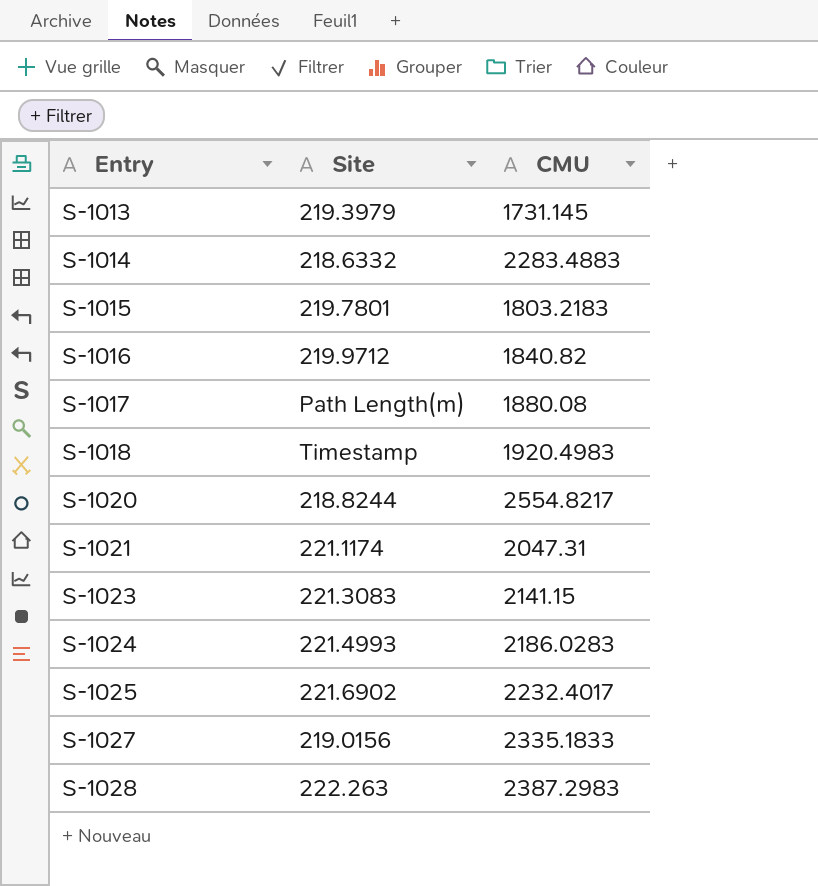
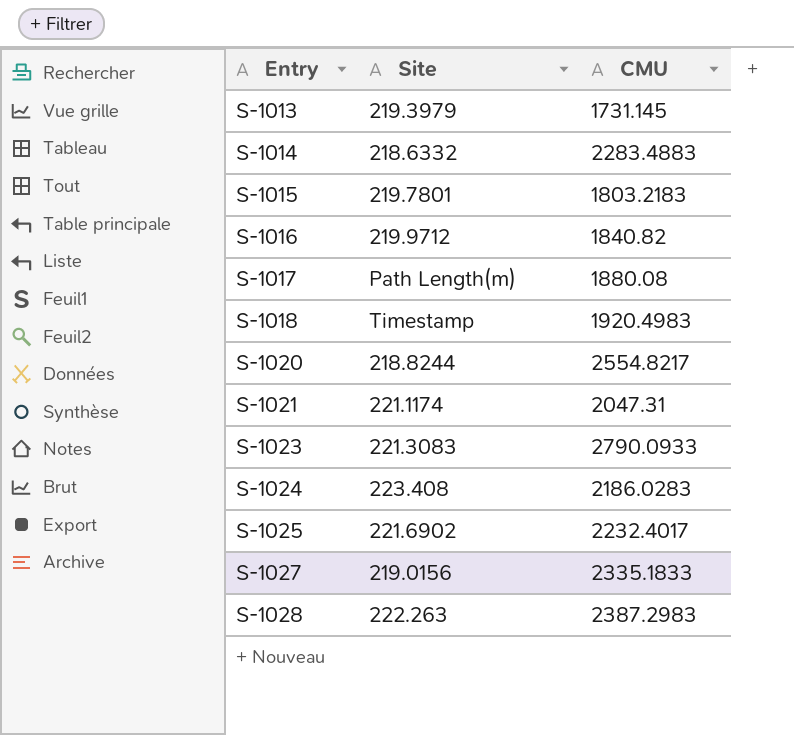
S-1023 | CMU: 2141.15 -> 2790.0933
S-1024 | Site: 221.4993 -> 223.408

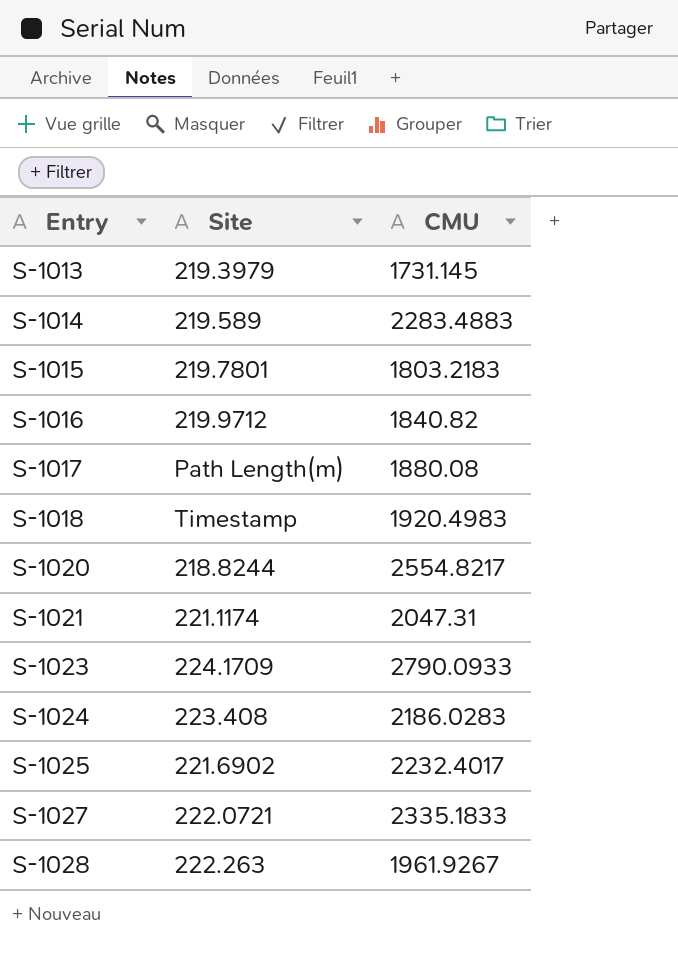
S-1014 | Site: 218.6332 -> 219.589
S-1023 | Site: 221.3083 -> 224.1709
S-1027 | Site: 219.0156 -> 222.0721
S-1028 | CMU: 2387.2983 -> 1961.9267

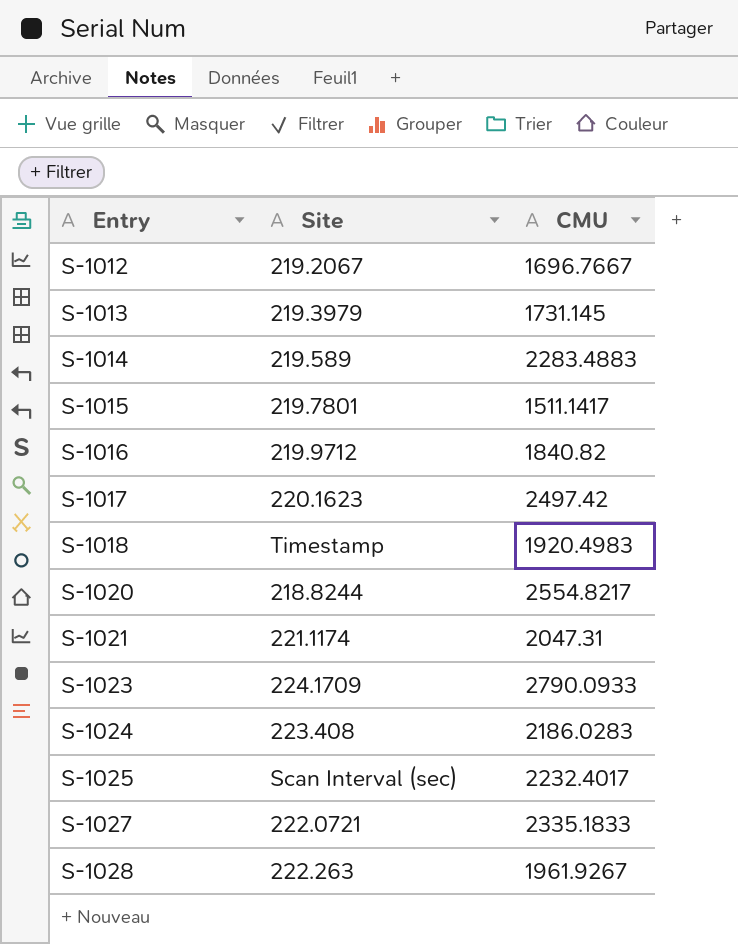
row S-1012: none -> 219.2067 | 1696.7667
S-1015 | CMU: 1803.2183 -> 1511.1417
S-1017 | Site: Path Length(m) -> 220.1623
S-1017 | CMU: 1880.08 -> 2497.42
S-1025 | Site: 221.6902 -> Scan Interval (sec)

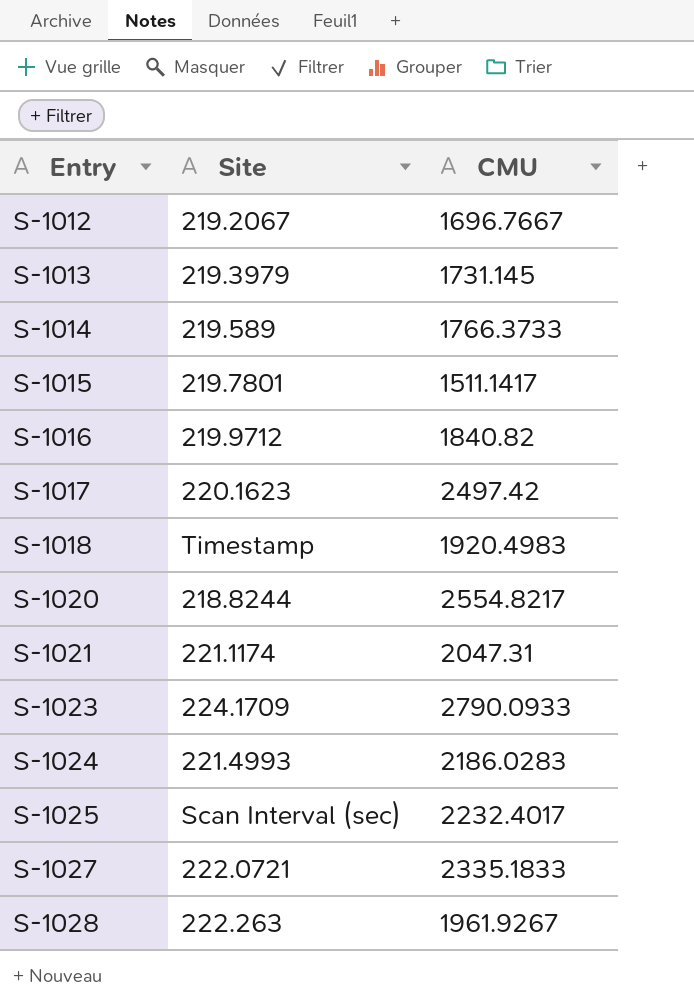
S-1014 | CMU: 2283.4883 -> 1766.3733
S-1024 | Site: 223.408 -> 221.4993

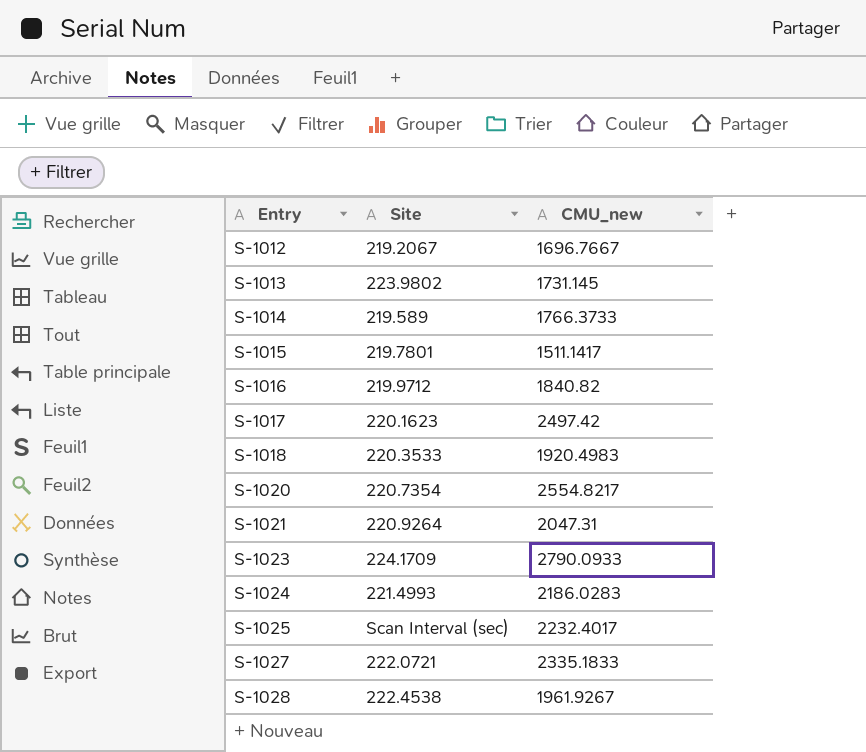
column name: CMU -> CMU_new
S-1013 | Site: 219.3979 -> 223.9802
S-1018 | Site: Timestamp -> 220.3533
S-1020 | Site: 218.8244 -> 220.7354
S-1021 | Site: 221.1174 -> 220.9264
S-1028 | Site: 222.263 -> 222.4538

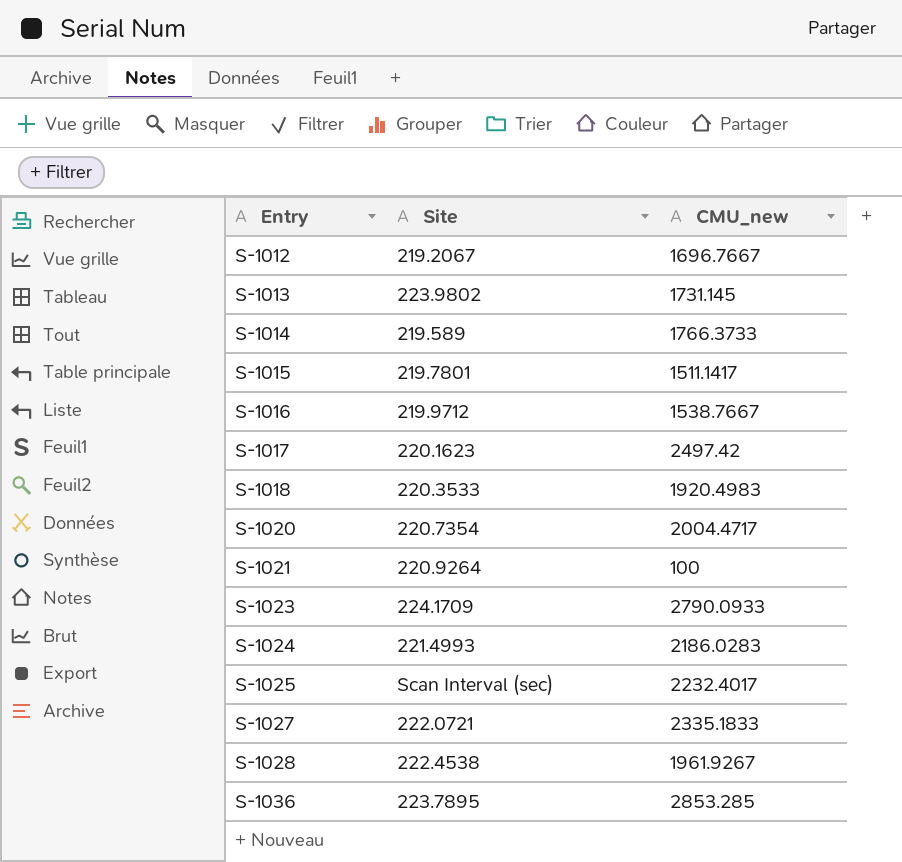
S-1016 | CMU_new: 1840.82 -> 1538.7667
S-1020 | CMU_new: 2554.8217 -> 2004.4717
S-1021 | CMU_new: 2047.31 -> 100
row S-1036: none -> 223.7895 | 2853.285

